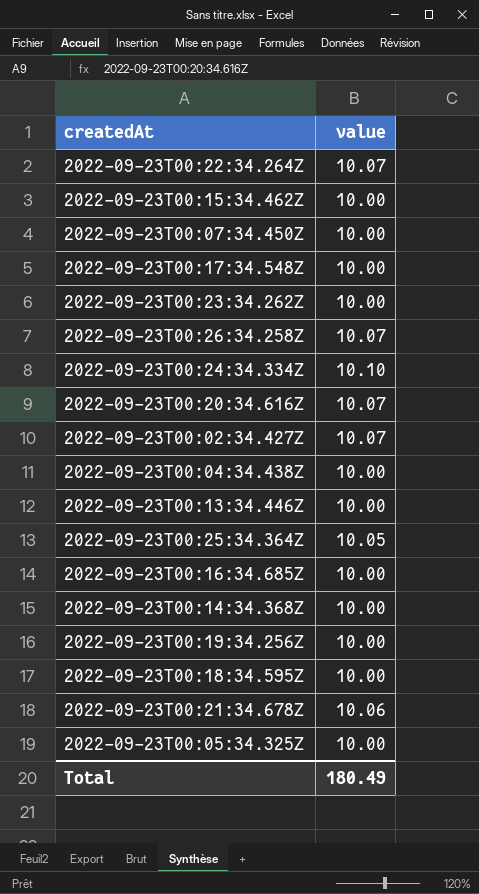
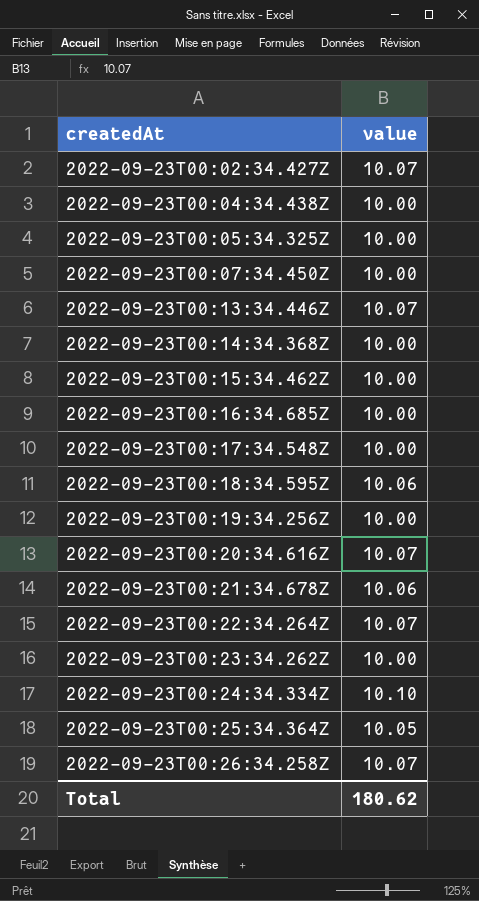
row order: none -> createdAt ascending
2022-09-23T00:13:34.446Z | value: 10.00 -> 10.07
2022-09-23T00:18:34.595Z | value: 10.00 -> 10.06
Total | value: 180.49 -> 180.62

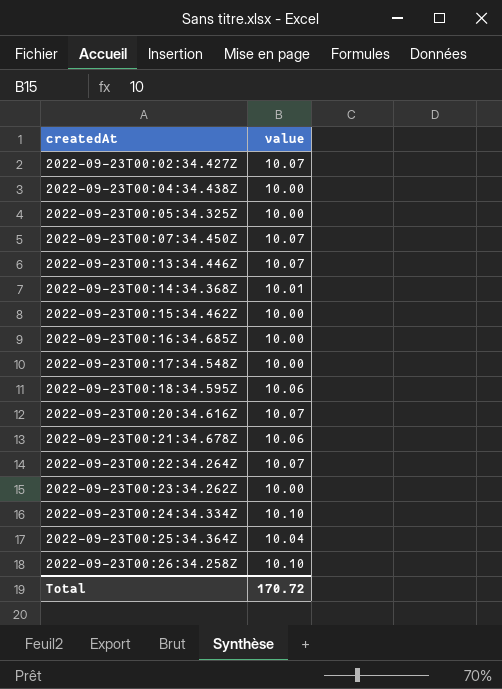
row 2022-09-23T00:19:34.256Z: 10.00 -> none
2022-09-23T00:07:34.450Z | value: 10.00 -> 10.07
2022-09-23T00:14:34.368Z | value: 10.00 -> 10.01
2022-09-23T00:25:34.364Z | value: 10.05 -> 10.04
2022-09-23T00:26:34.258Z | value: 10.07 -> 10.10
Total | value: 180.62 -> 170.72

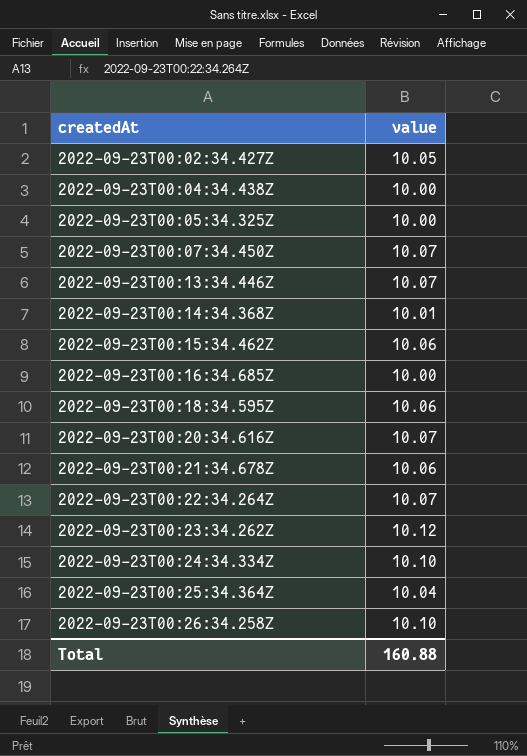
row 2022-09-23T00:17:34.548Z: 10.00 -> none
2022-09-23T00:02:34.427Z | value: 10.07 -> 10.05
2022-09-23T00:15:34.462Z | value: 10.00 -> 10.06
2022-09-23T00:23:34.262Z | value: 10.00 -> 10.12
Total | value: 170.72 -> 160.88

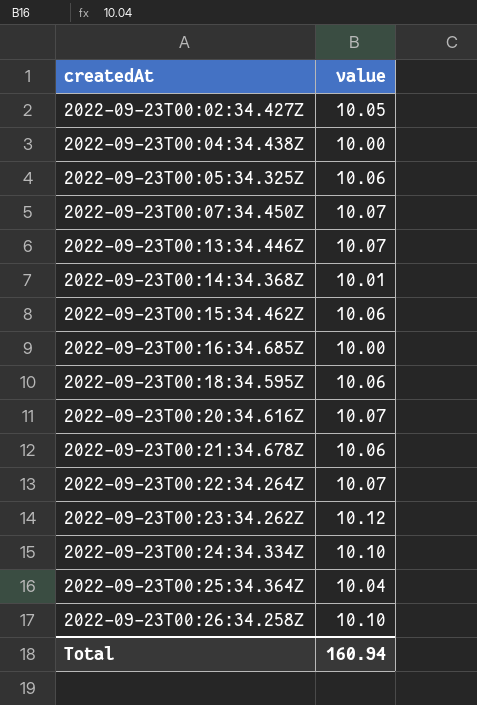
2022-09-23T00:05:34.325Z | value: 10.00 -> 10.06
Total | value: 160.88 -> 160.94

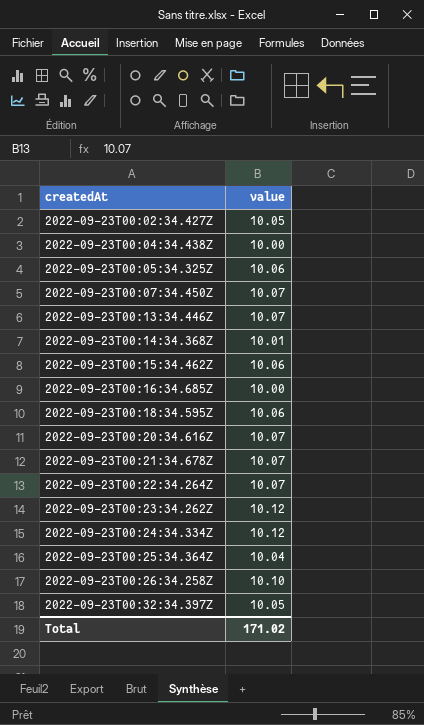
2022-09-23T00:21:34.678Z | value: 10.06 -> 10.07
2022-09-23T00:24:34.334Z | value: 10.10 -> 10.12
row 2022-09-23T00:32:34.397Z: none -> 10.05
Total | value: 160.94 -> 171.02

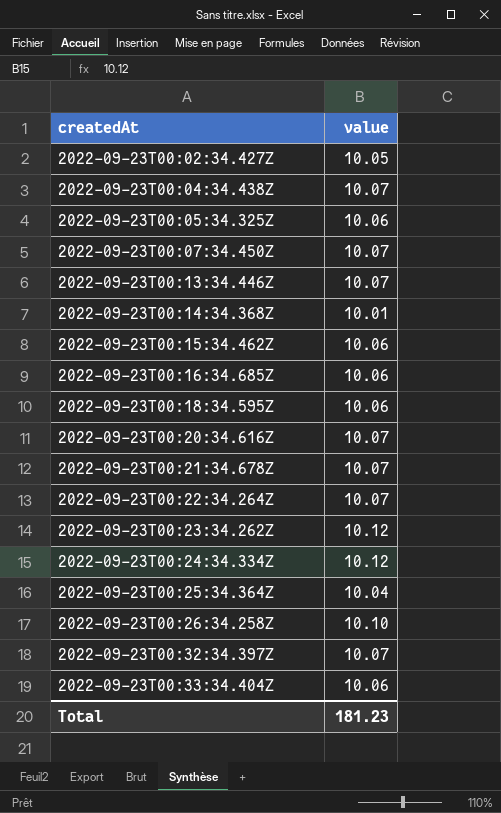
2022-09-23T00:04:34.438Z | value: 10.00 -> 10.07
2022-09-23T00:16:34.685Z | value: 10.00 -> 10.06
2022-09-23T00:32:34.397Z | value: 10.05 -> 10.07
row 2022-09-23T00:33:34.404Z: none -> 10.06
Total | value: 171.02 -> 181.23

